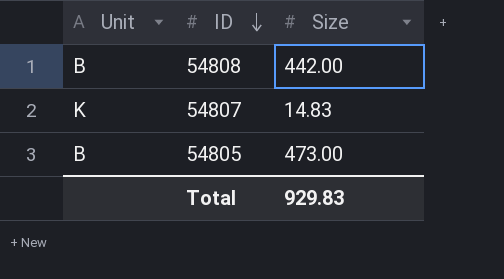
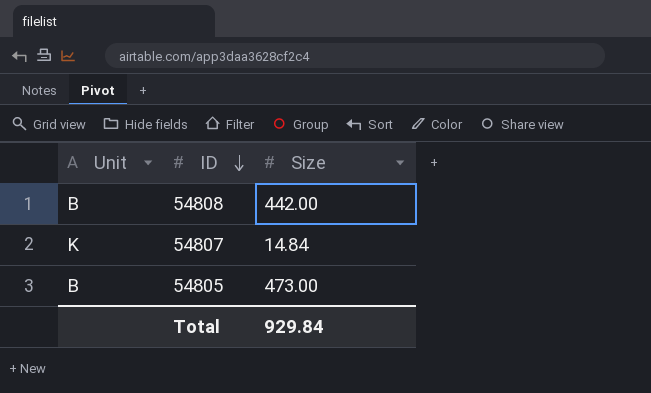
54807 | Size: 14.83 -> 14.84
Total | Size: 929.83 -> 929.84

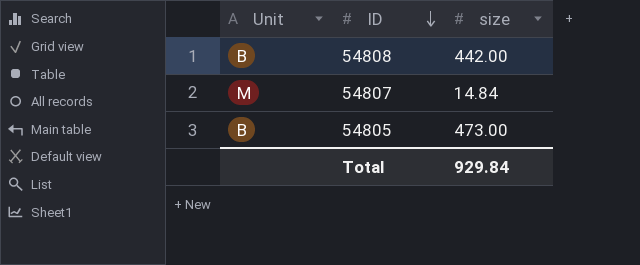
column name: Size -> size
54807 | Unit: K -> M

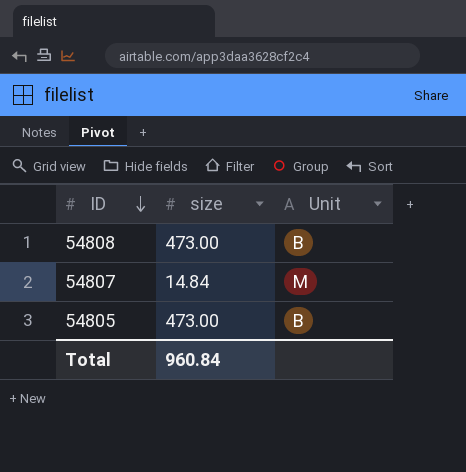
column Unit | position: 1 -> 3
54808 | size: 442.00 -> 473.00
Total | size: 929.84 -> 960.84

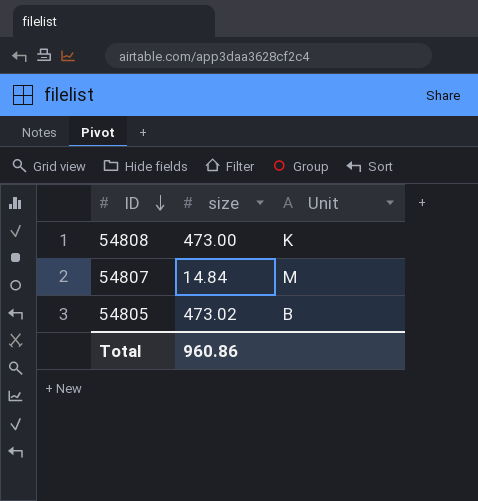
54808 | Unit: B -> K
54805 | size: 473.00 -> 473.02
Total | size: 960.84 -> 960.86

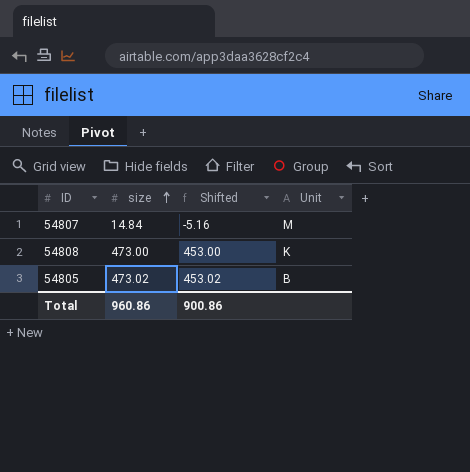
row order: ID descending -> size ascending
column Shifted | formula: none -> [size] - 20

